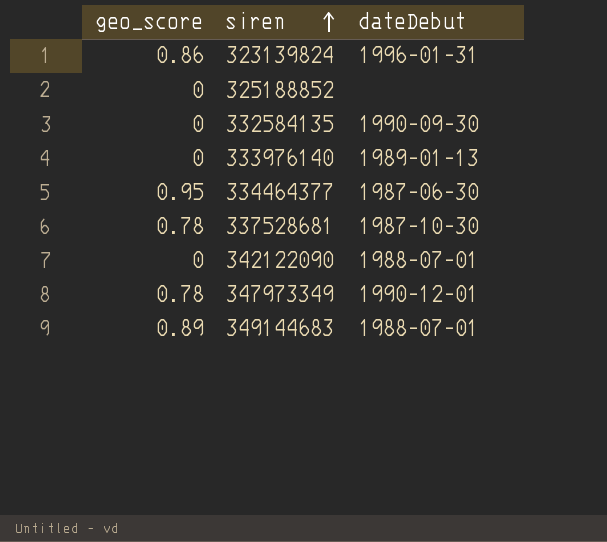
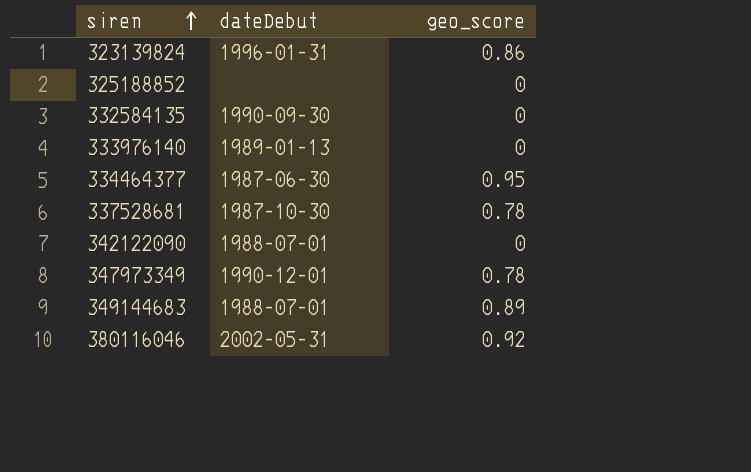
column geo_score | position: 1 -> 3
row 380116046: none -> 2002-05-31 | 0.92

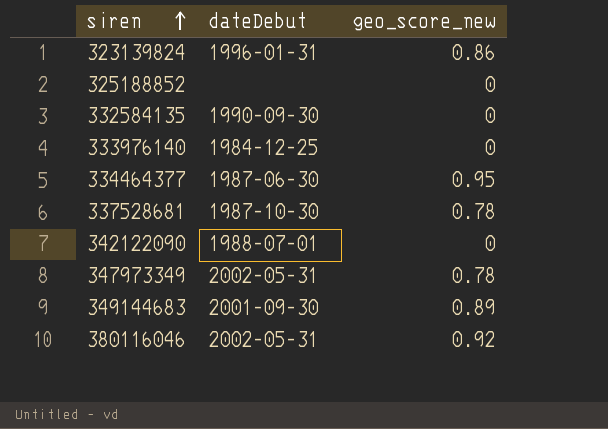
column name: geo_score -> geo_score_new
333976140 | dateDebut: 1989-01-13 -> 1984-12-25
347973349 | dateDebut: 1990-12-01 -> 2002-05-31
349144683 | dateDebut: 1988-07-01 -> 2001-09-30

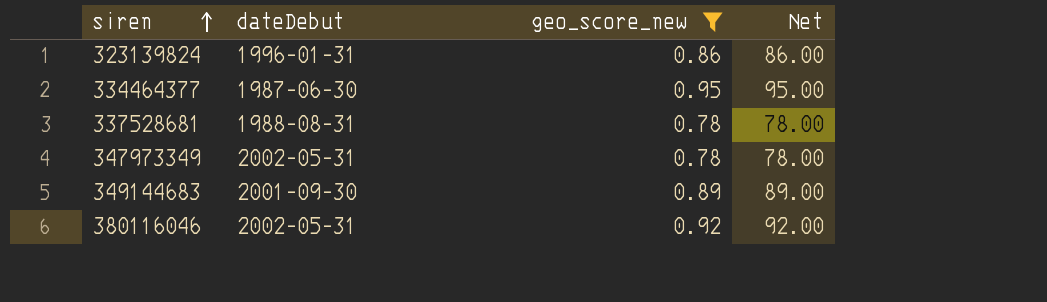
filter: none -> geo_score_new != 0
column Net | formula: none -> [geo_score_new] * 100
337528681 | dateDebut: 1987-10-30 -> 1988-08-31

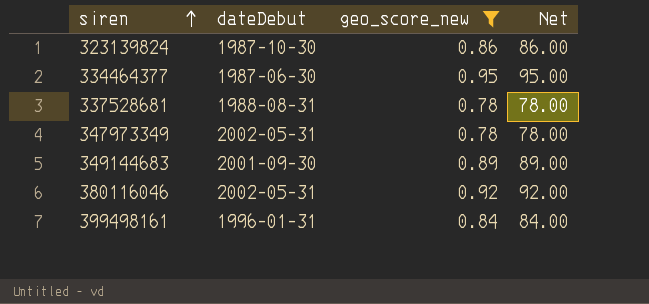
323139824 | dateDebut: 1996-01-31 -> 1987-10-30
row 399498161: none -> 1996-01-31 | 0.84 | 84.00

